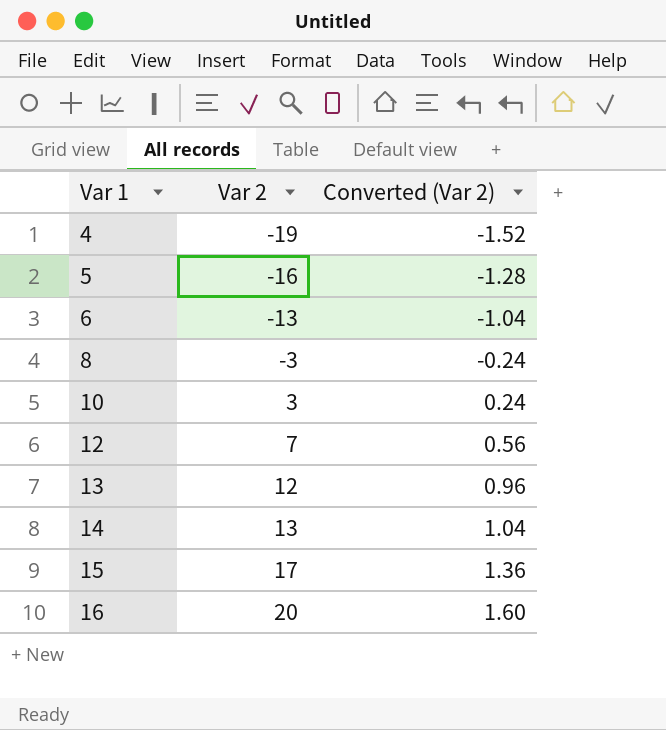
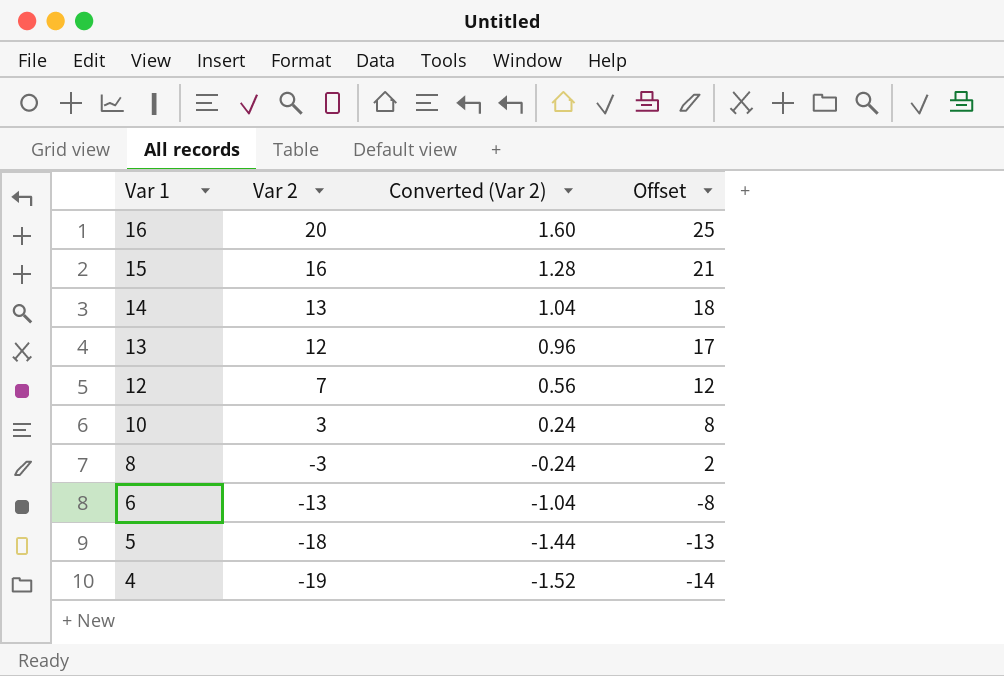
row order: Var 1 ascending -> Var 1 descending
column Offset | formula: none -> [Var 2] + 5
15 | Var 2: 17 -> 16
15 | Converted (Var 2): 1.36 -> 1.28
5 | Var 2: -16 -> -18
5 | Converted (Var 2): -1.28 -> -1.44

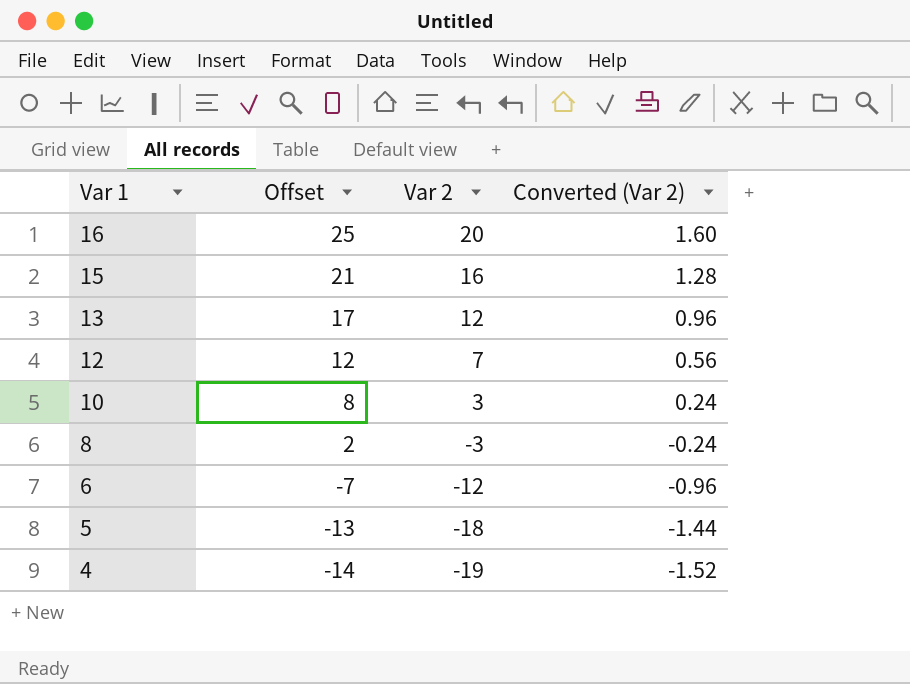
column Offset | position: 4 -> 2
row 14: 13 | 1.04 | 18 -> none
6 | Offset: -8 -> -7
6 | Var 2: -13 -> -12
6 | Converted (Var 2): -1.04 -> -0.96

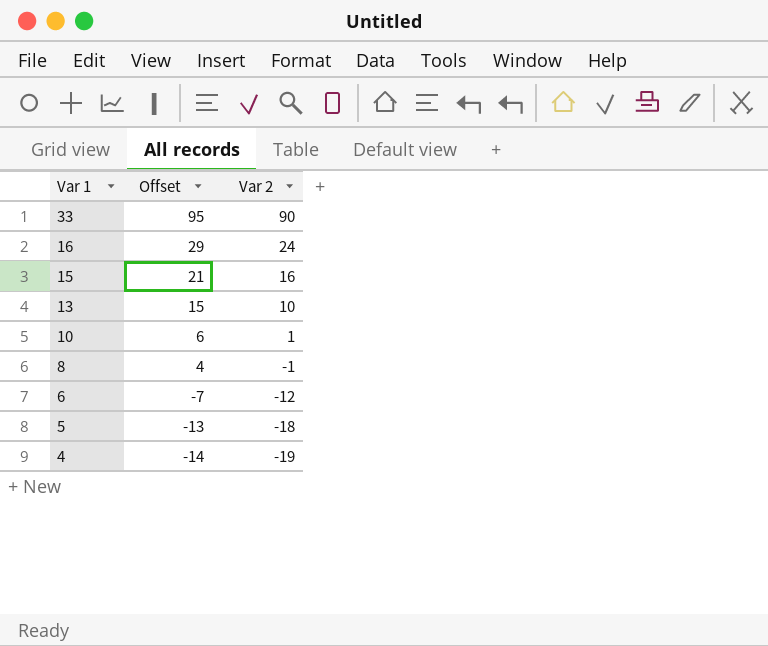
column Converted (Var 2) | formula: [Var 2] * 0.08 -> none
row 12: 12 | 7 | 0.56 -> none
row 33: none -> 95 | 90
16 | Offset: 25 -> 29
16 | Var 2: 20 -> 24
13 | Offset: 17 -> 15
13 | Var 2: 12 -> 10
10 | Offset: 8 -> 6
10 | Var 2: 3 -> 1
8 | Offset: 2 -> 4
8 | Var 2: -3 -> -1

